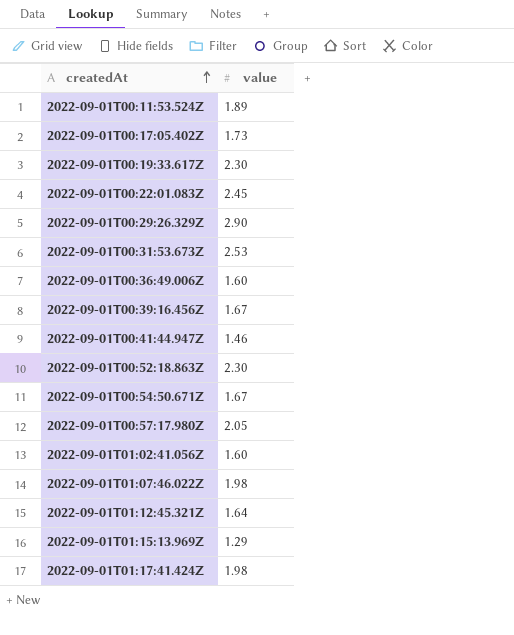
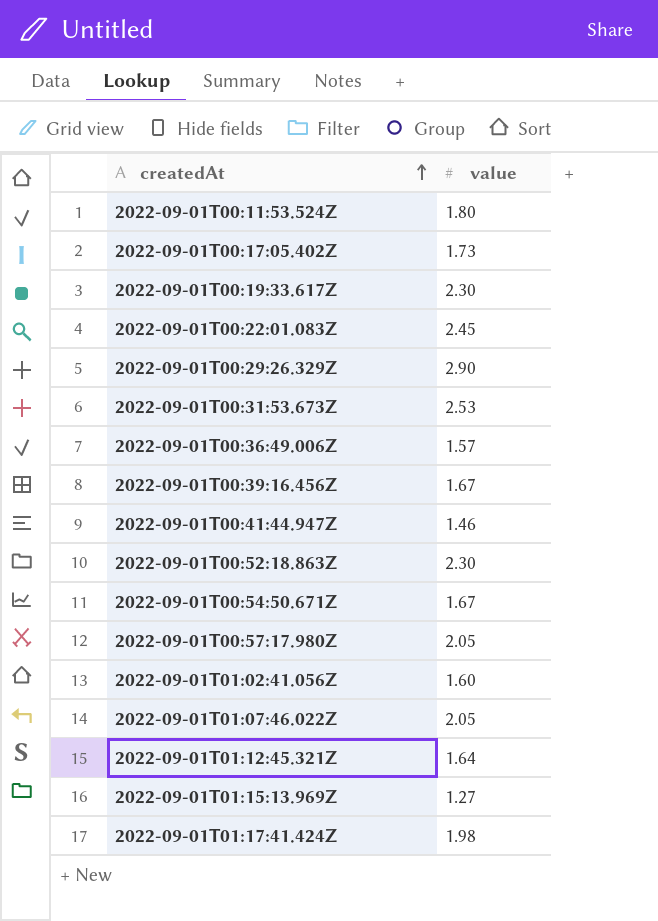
2022-09-01T00:11:53.524Z | value: 1.89 -> 1.80
2022-09-01T00:36:49.006Z | value: 1.60 -> 1.57
2022-09-01T01:07:46.022Z | value: 1.98 -> 2.05
2022-09-01T01:15:13.969Z | value: 1.29 -> 1.27

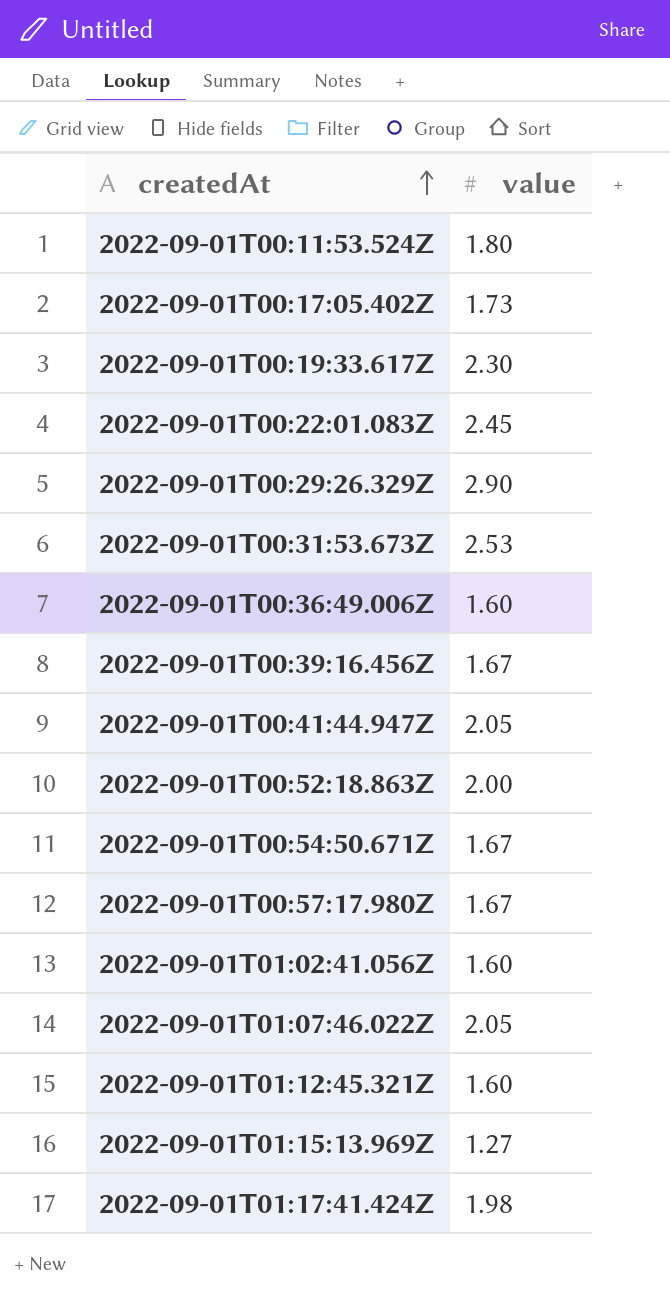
2022-09-01T00:36:49.006Z | value: 1.57 -> 1.60
2022-09-01T00:41:44.947Z | value: 1.46 -> 2.05
2022-09-01T00:52:18.863Z | value: 2.30 -> 2.00
2022-09-01T00:57:17.980Z | value: 2.05 -> 1.67
2022-09-01T01:12:45.321Z | value: 1.64 -> 1.60

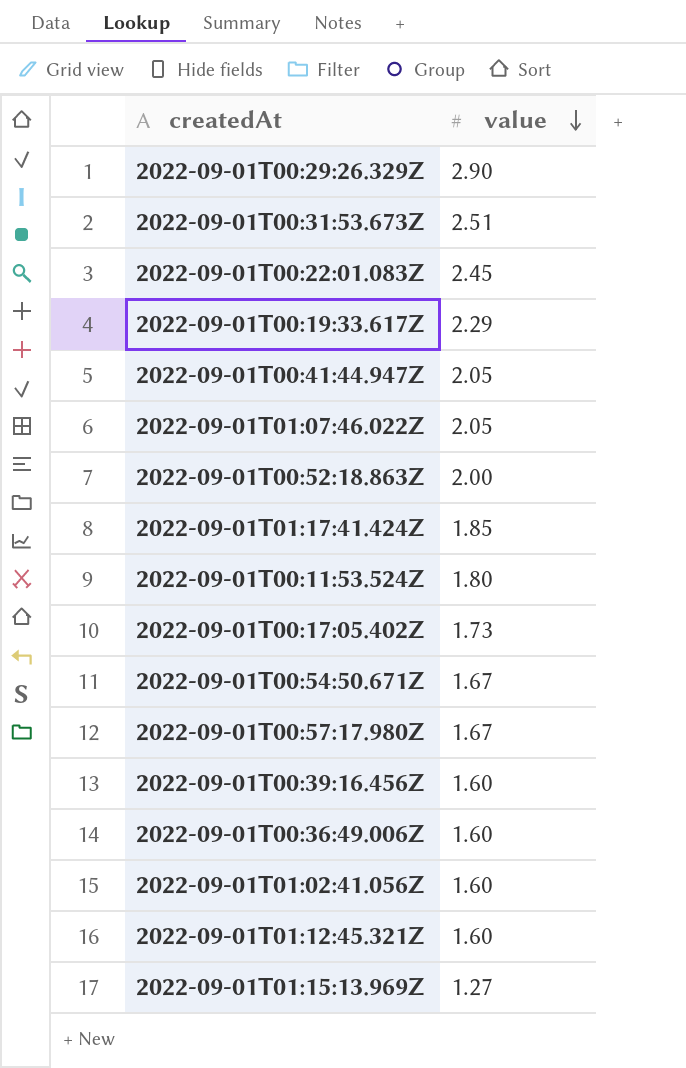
row order: createdAt ascending -> value descending
2022-09-01T00:31:53.673Z | value: 2.53 -> 2.51
2022-09-01T00:19:33.617Z | value: 2.30 -> 2.29
2022-09-01T01:17:41.424Z | value: 1.98 -> 1.85
2022-09-01T00:39:16.456Z | value: 1.67 -> 1.60

